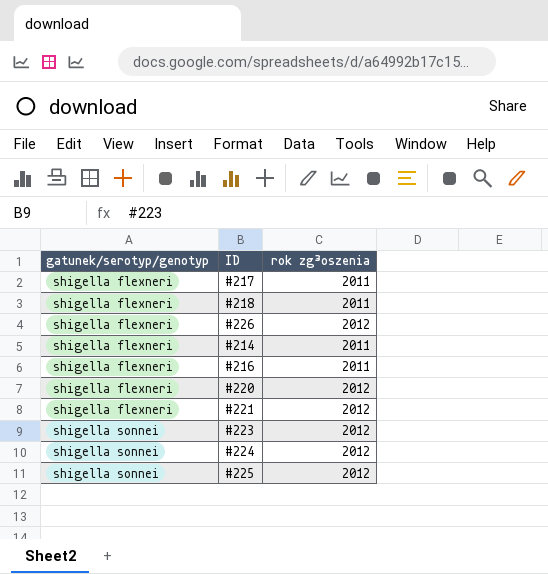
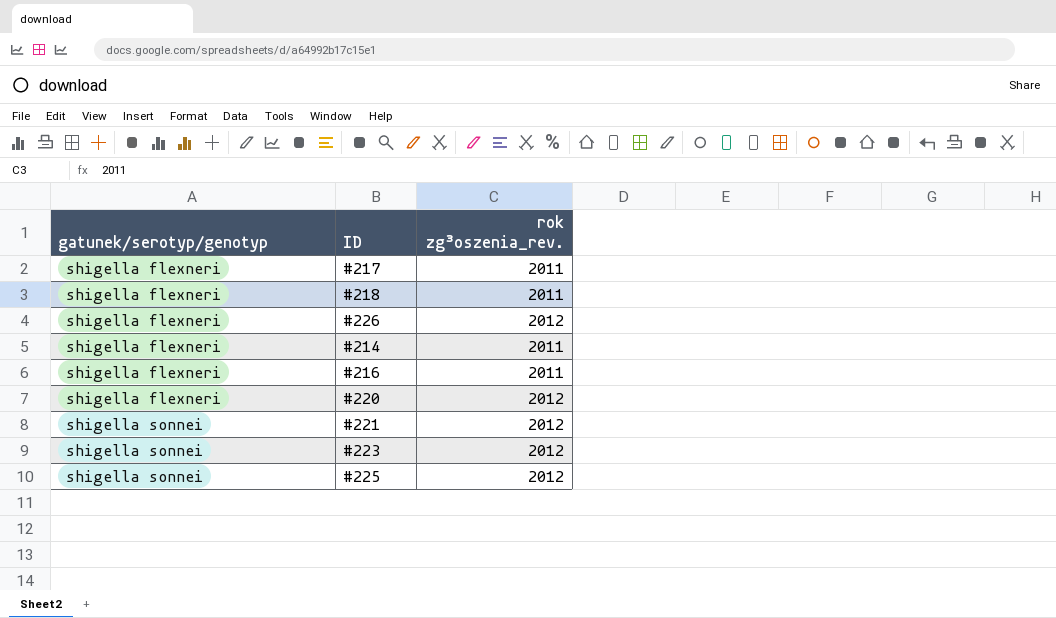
column name: rok zg³oszenia -> rok zg³oszenia_rev.
row #224: shigella sonnei | 2012 -> none
#221 | gatunek/serotyp/genotyp: shigella flexneri -> shigella sonnei

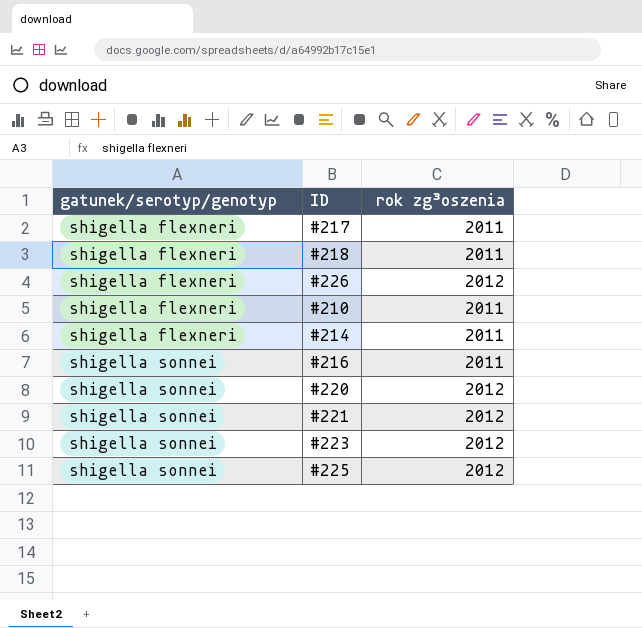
column name: rok zg³oszenia_rev. -> rok zg³oszenia
row #210: none -> shigella flexneri | 2011
#216 | gatunek/serotyp/genotyp: shigella flexneri -> shigella sonnei
#220 | gatunek/serotyp/genotyp: shigella flexneri -> shigella sonnei

